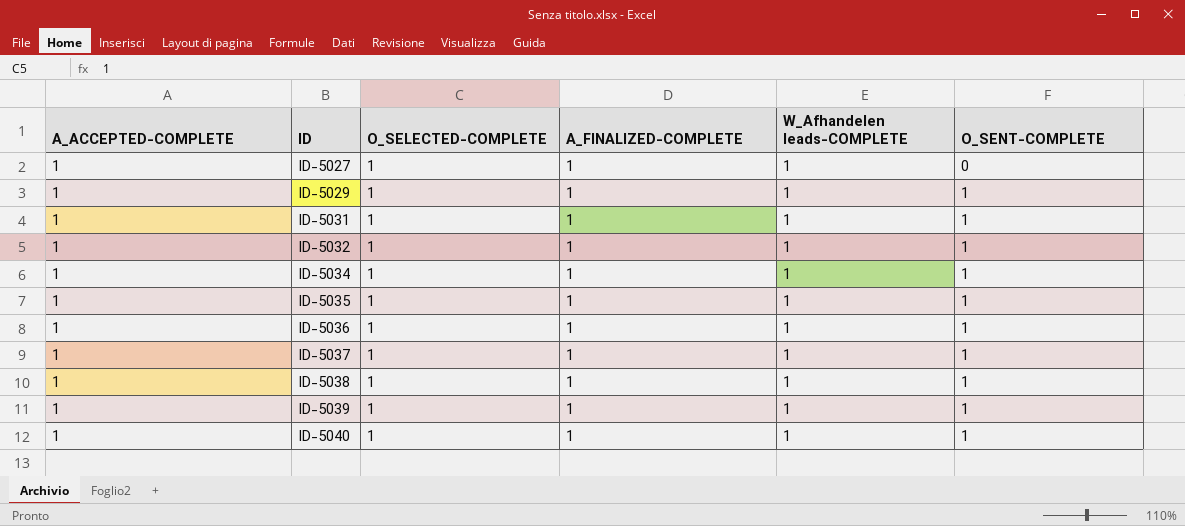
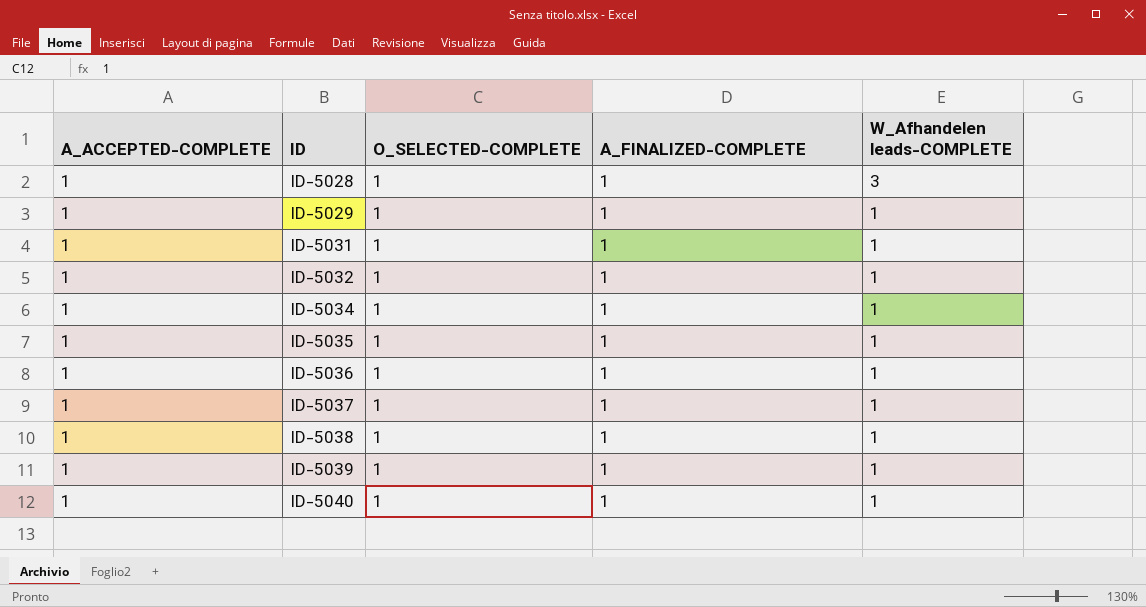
column O_SENT-COMPLETE | position: 6 -> none
row ID-5027: 1 | 1 | 1 | 1 | 0 -> none
row ID-5028: none -> 1 | 1 | 1 | 3

